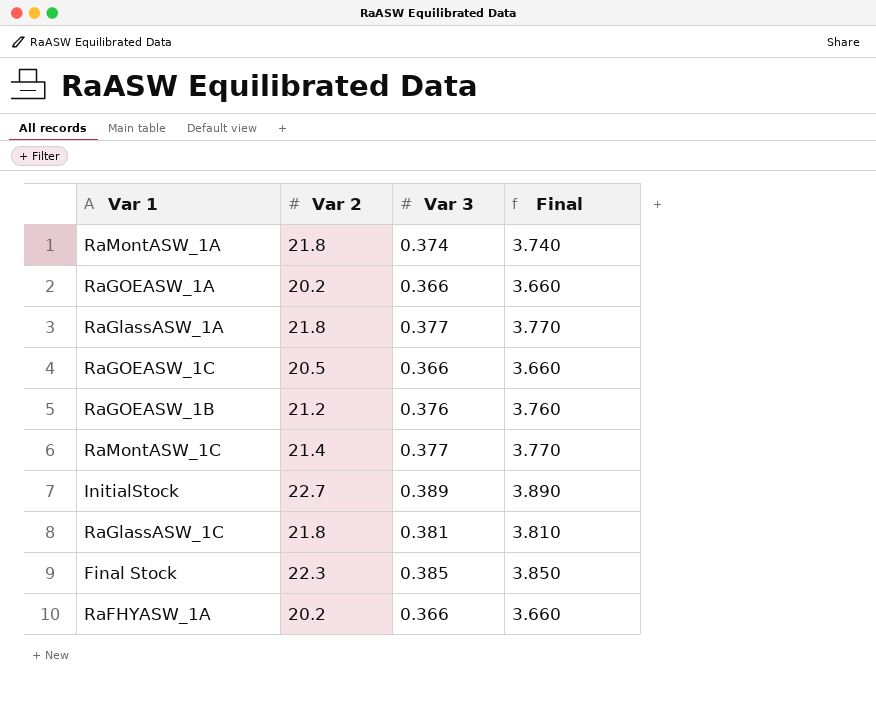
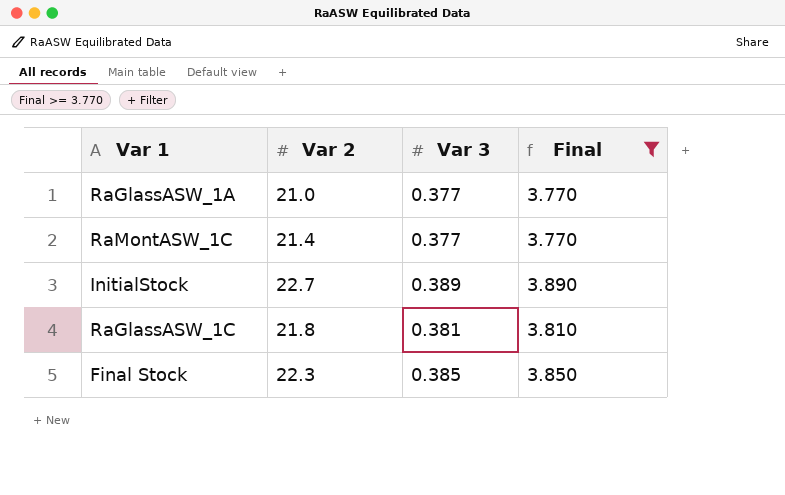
filter: none -> Final >= 3.770
RaGlassASW_1A | Var 2: 21.8 -> 21.0

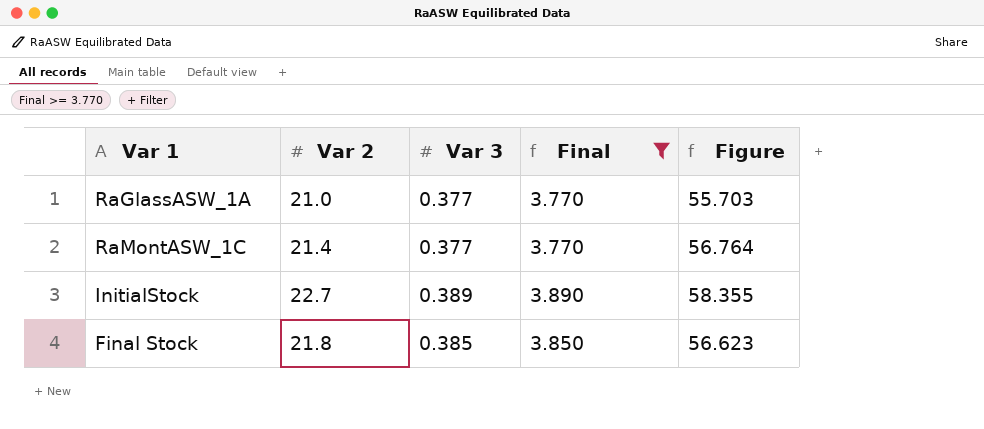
column Figure | formula: none -> [Var 2] / [Var 3]
row RaGlassASW_1C: 21.8 | 0.381 | 3.810 -> none
Final Stock | Var 2: 22.3 -> 21.8

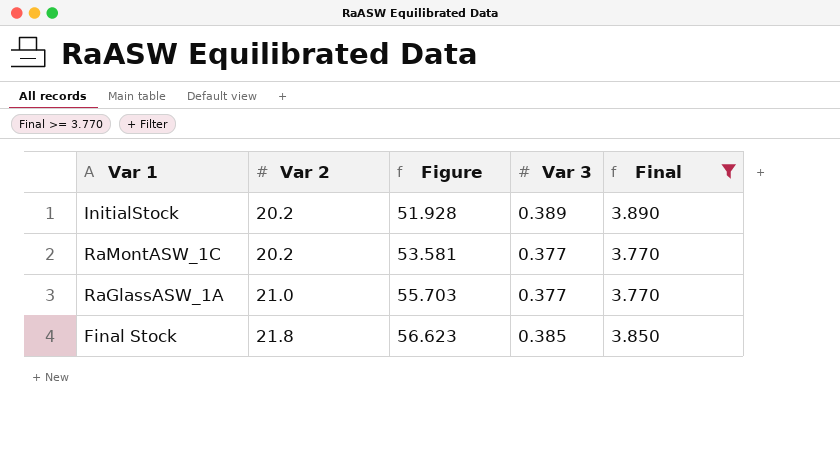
row order: none -> Var 2 ascending
column Figure | position: 5 -> 3
InitialStock | Var 2: 22.7 -> 20.2
InitialStock | Figure: 58.355 -> 51.928
RaMontASW_1C | Var 2: 21.4 -> 20.2
RaMontASW_1C | Figure: 56.764 -> 53.581

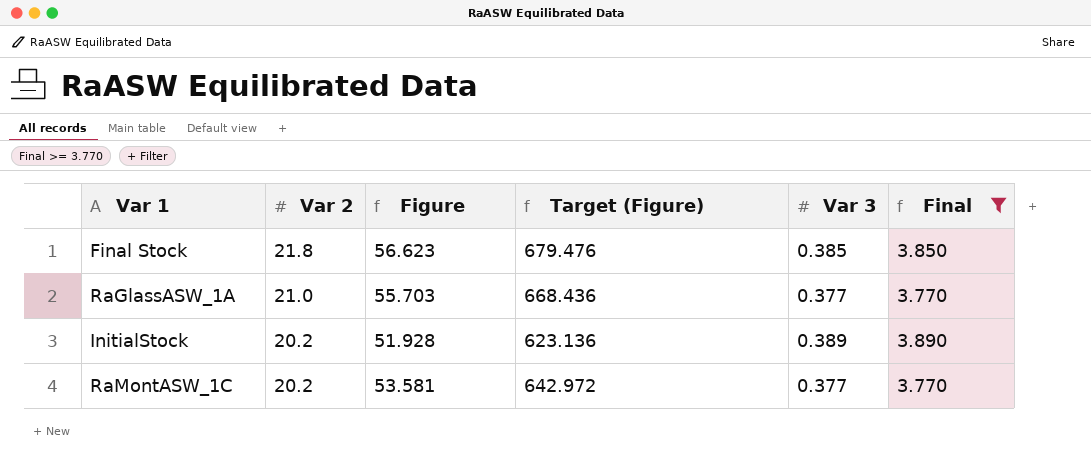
row order: Var 2 ascending -> Var 2 descending
column Target (Figure) | formula: none -> [Figure] * 12

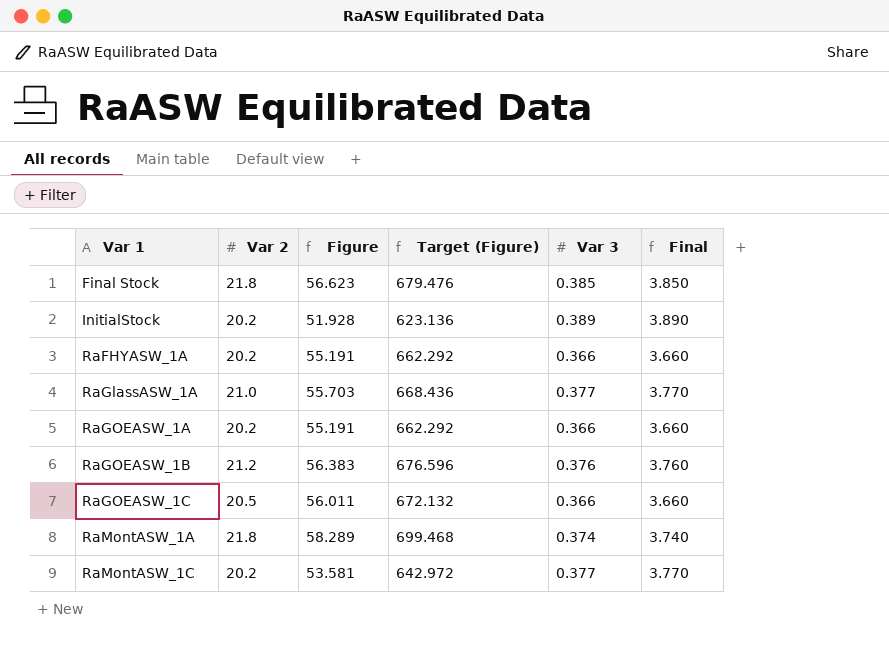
filter: Final >= 3.770 -> none
row order: Var 2 descending -> Var 1 ascending

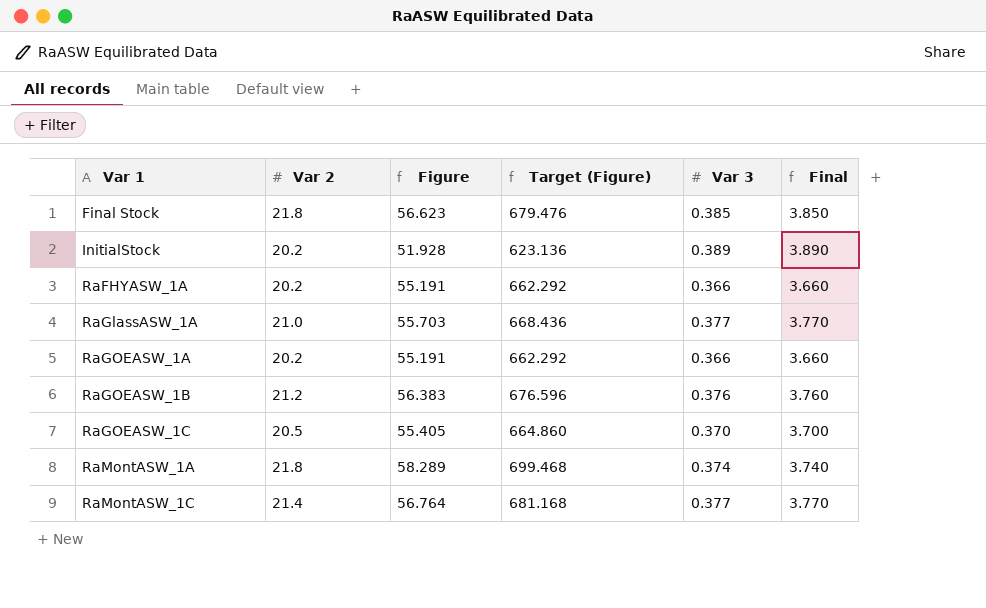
RaGOEASW_1C | Figure: 56.011 -> 55.405
RaGOEASW_1C | Target (Figure): 672.132 -> 664.860
RaGOEASW_1C | Var 3: 0.366 -> 0.370
RaGOEASW_1C | Final: 3.660 -> 3.700
RaMontASW_1C | Var 2: 20.2 -> 21.4
RaMontASW_1C | Figure: 53.581 -> 56.764
RaMontASW_1C | Target (Figure): 642.972 -> 681.168

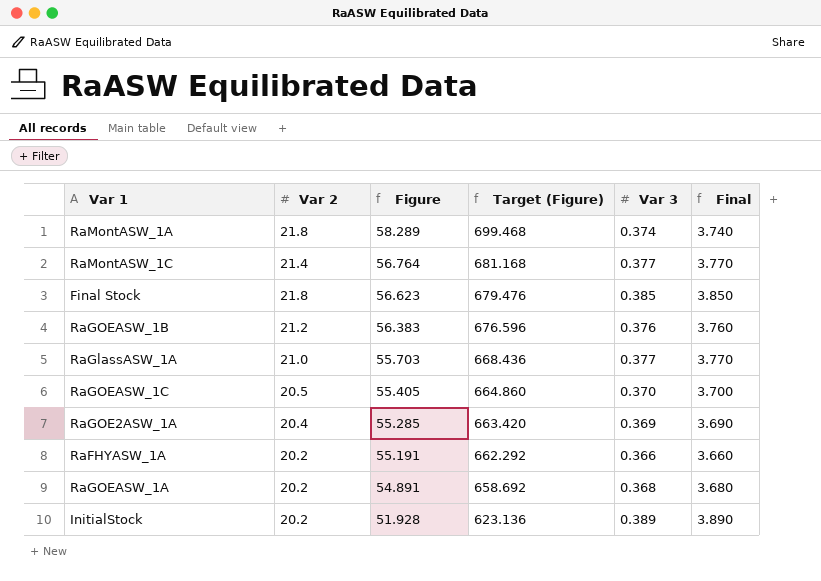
row order: Var 1 ascending -> Figure descending
row RaGOE2ASW_1A: none -> 20.4 | 55.285 | 663.420 | 0.369 | 3.690
RaGOEASW_1A | Figure: 55.191 -> 54.891
RaGOEASW_1A | Target (Figure): 662.292 -> 658.692
RaGOEASW_1A | Var 3: 0.366 -> 0.368
RaGOEASW_1A | Final: 3.660 -> 3.680

